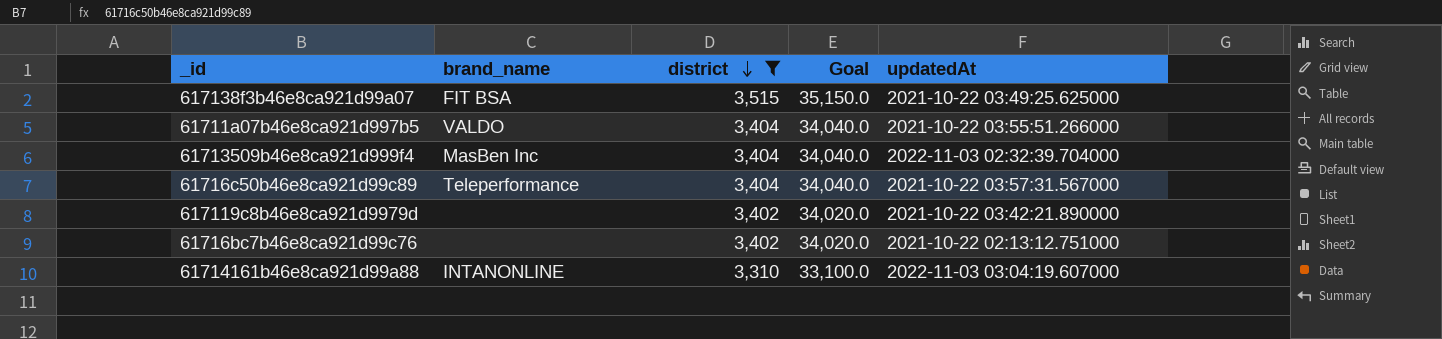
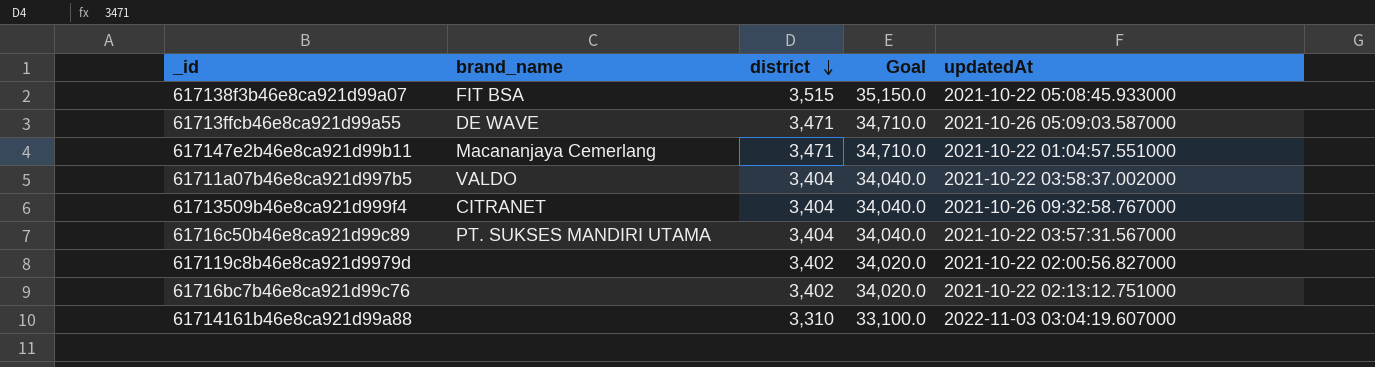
filter: district != 3,471 -> none
617138f3b46e8ca921d99a07 | updatedAt: 2021-10-22 03:49:25.625000 -> 2021-10-22 05:08:45.933000
61711a07b46e8ca921d997b5 | updatedAt: 2021-10-22 03:55:51.266000 -> 2021-10-22 03:58:37.002000
61713509b46e8ca921d999f4 | brand_name: MasBen Inc -> CITRANET
61713509b46e8ca921d999f4 | updatedAt: 2022-11-03 02:32:39.704000 -> 2021-10-26 09:32:58.767000
61716c50b46e8ca921d99c89 | brand_name: Teleperformance -> PT. SUKSES MANDIRI UTAMA
617119c8b46e8ca921d9979d | updatedAt: 2021-10-22 03:42:21.890000 -> 2021-10-22 02:00:56.827000
61714161b46e8ca921d99a88 | brand_name: INTANONLINE -> none

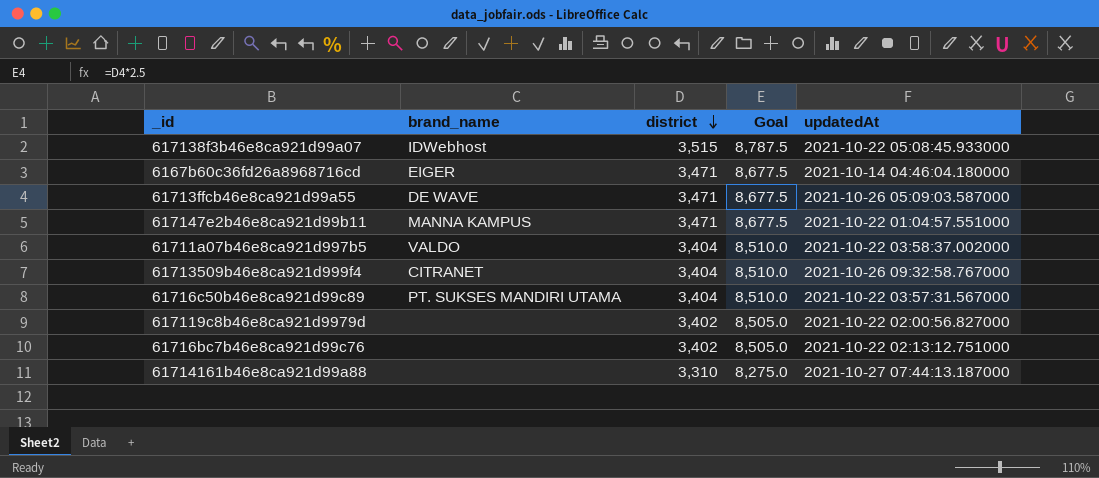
column Goal | formula: [district] * 10 -> [district] * 2.5
617138f3b46e8ca921d99a07 | brand_name: FIT BSA -> IDWebhost
row 6167b60c36fd26a8968716cd: none -> EIGER | 3,471 | 8,677.5 | 2021-10-14 04:46:04.180000
617147e2b46e8ca921d99b11 | brand_name: Macananjaya Cemerlang -> MANNA KAMPUS
61714161b46e8ca921d99a88 | updatedAt: 2022-11-03 03:04:19.607000 -> 2021-10-27 07:44:13.187000

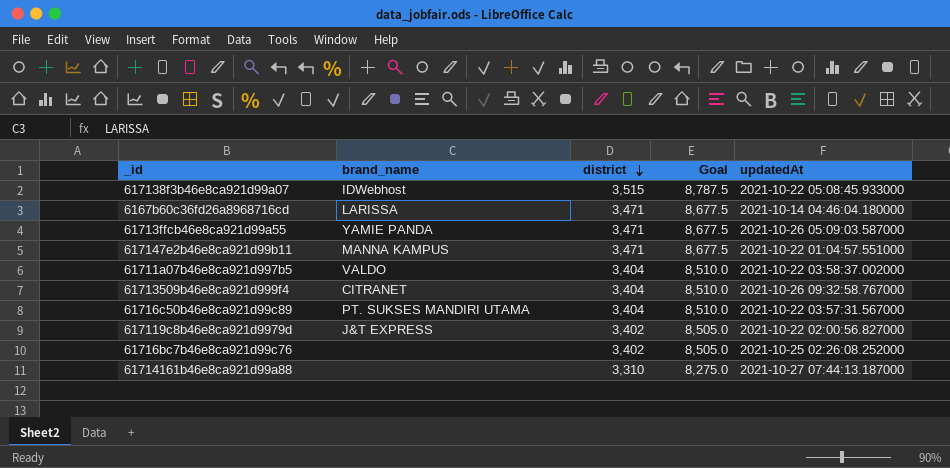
6167b60c36fd26a8968716cd | brand_name: EIGER -> LARISSA
61713ffcb46e8ca921d99a55 | brand_name: DE WAVE -> YAMIE PANDA
617119c8b46e8ca921d9979d | brand_name: none -> J&T EXPRESS
61716bc7b46e8ca921d99c76 | updatedAt: 2021-10-22 02:13:12.751000 -> 2021-10-25 02:26:08.252000

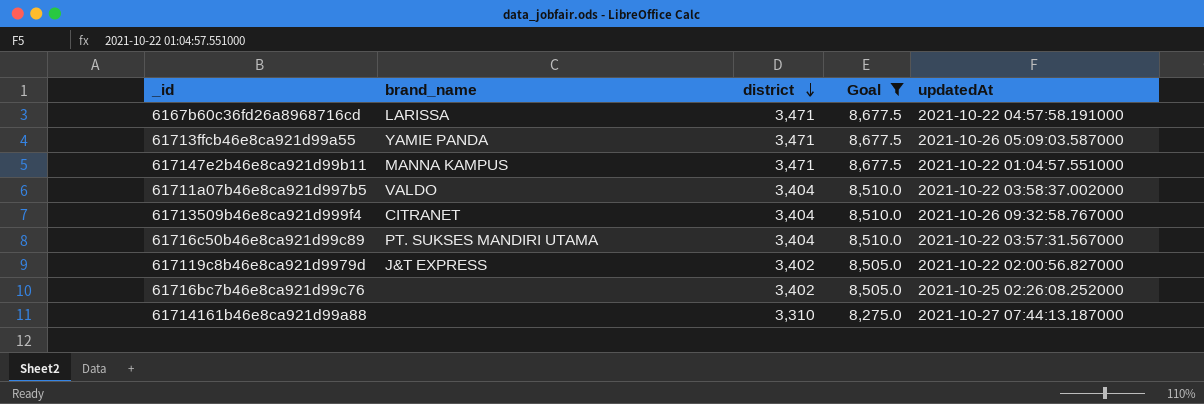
filter: none -> Goal != 8,787.5
6167b60c36fd26a8968716cd | updatedAt: 2021-10-14 04:46:04.180000 -> 2021-10-22 04:57:58.191000

